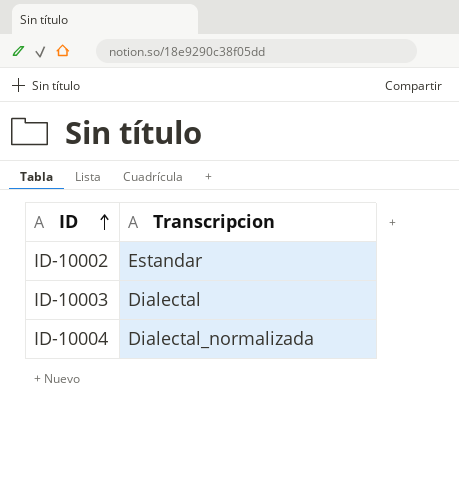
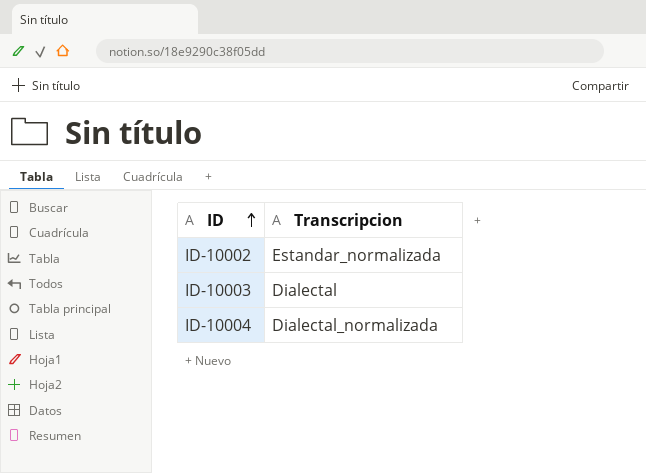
ID-10002 | Transcripcion: Estandar -> Estandar_normalizada

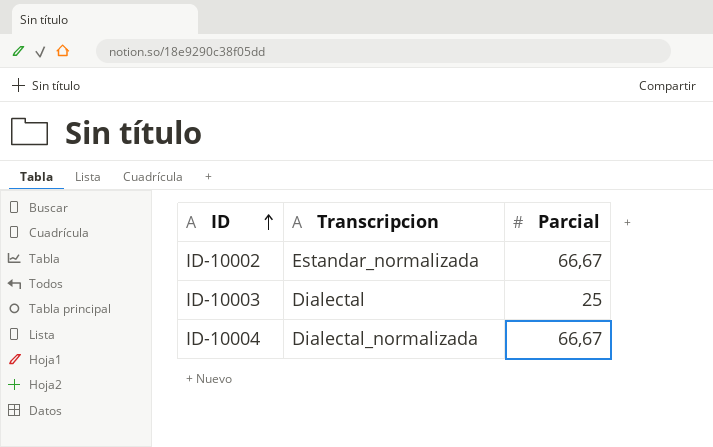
column Parcial | position: none -> 3

